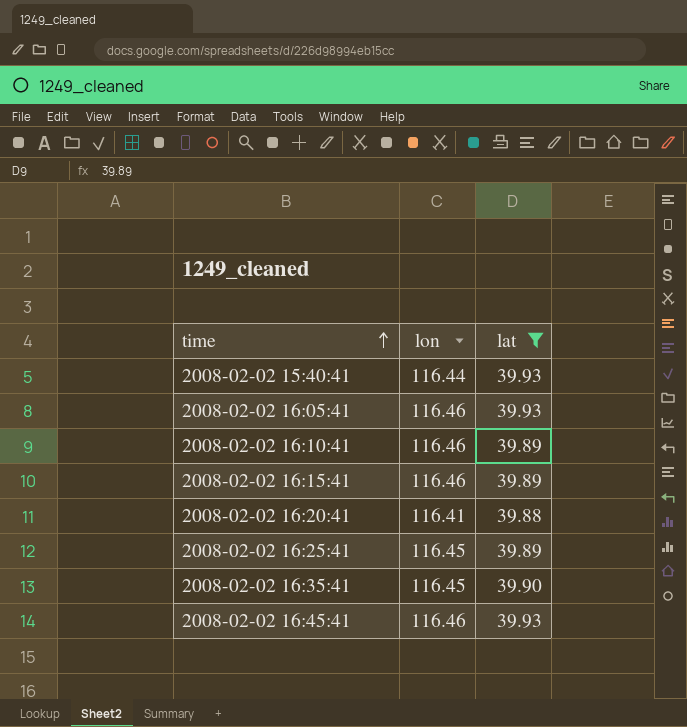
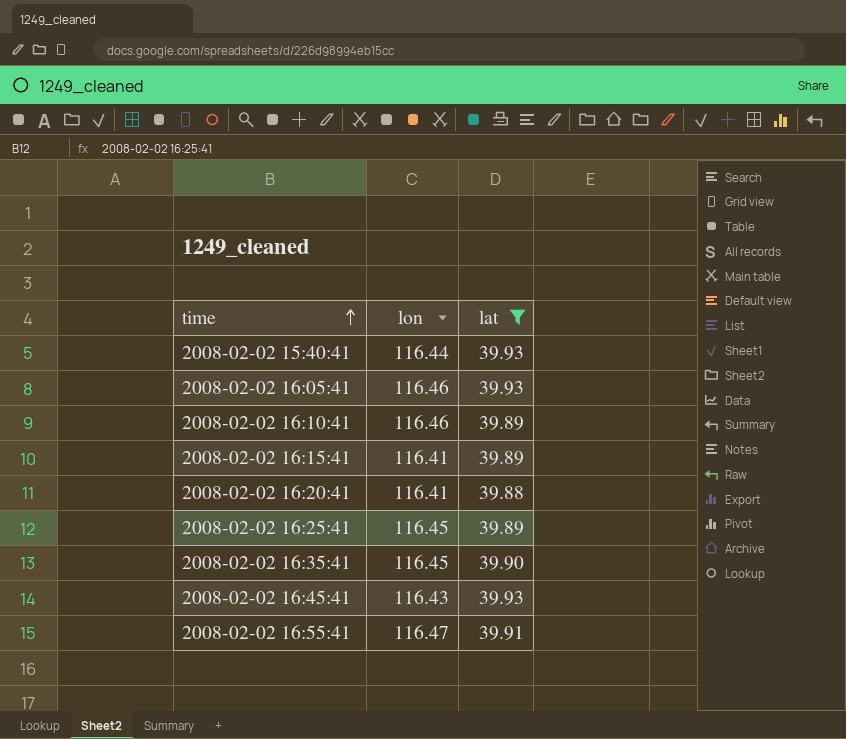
2008-02-02 16:15:41 | lon: 116.46 -> 116.41
2008-02-02 16:45:41 | lon: 116.46 -> 116.43
row 2008-02-02 16:55:41: none -> 116.47 | 39.91

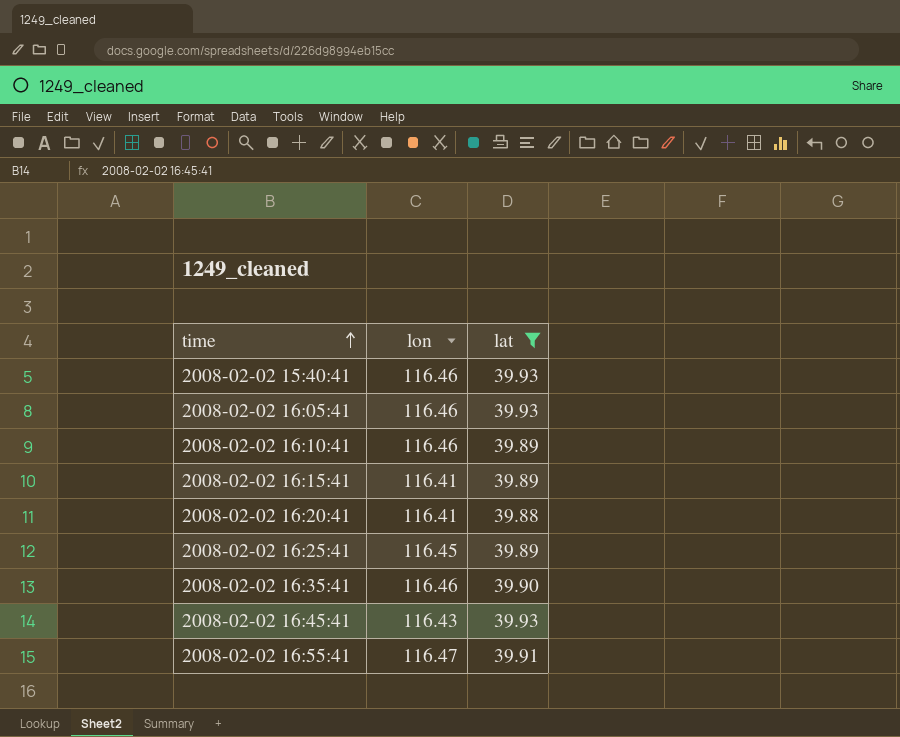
2008-02-02 15:40:41 | lon: 116.44 -> 116.46
2008-02-02 16:35:41 | lon: 116.45 -> 116.46

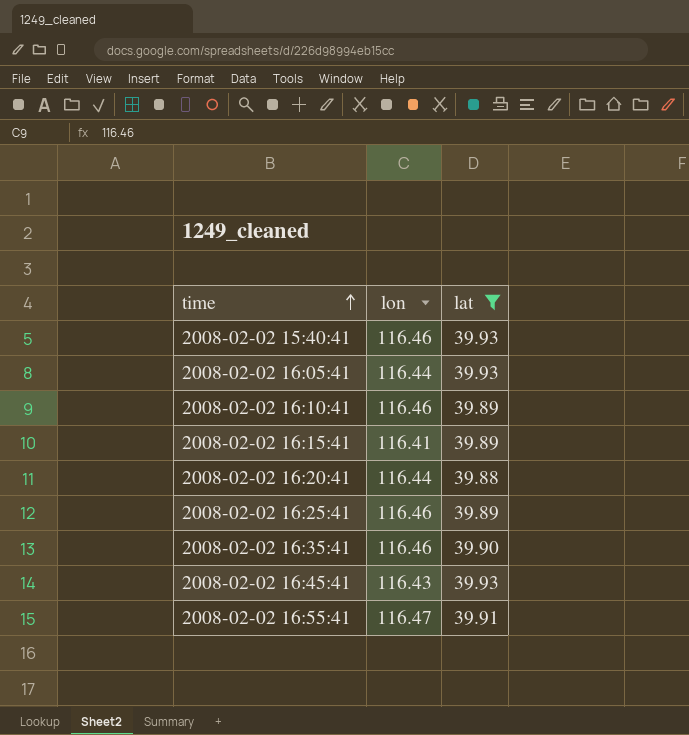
2008-02-02 16:05:41 | lon: 116.46 -> 116.44
2008-02-02 16:20:41 | lon: 116.41 -> 116.44
2008-02-02 16:25:41 | lon: 116.45 -> 116.46

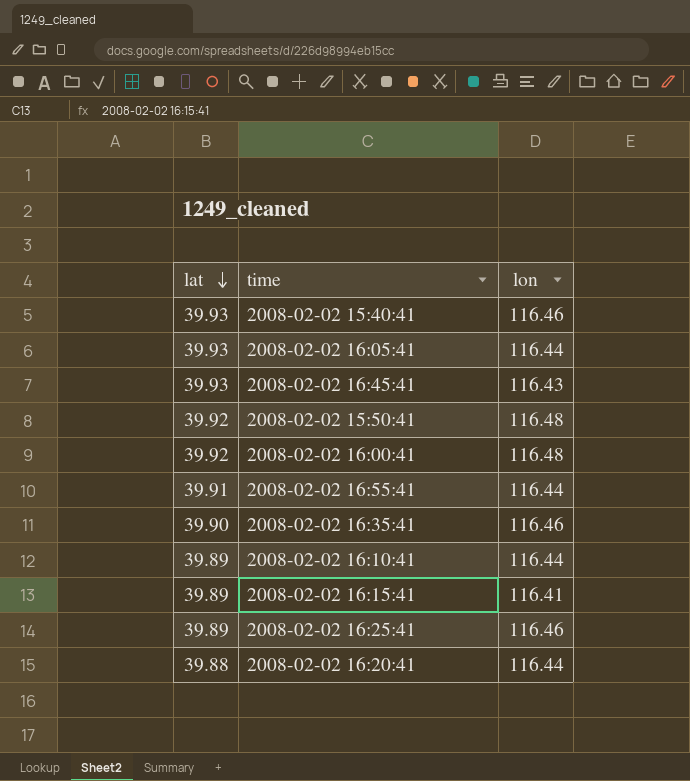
filter: lat != 39.92 -> none
row order: time ascending -> lat descending
column lat | position: 3 -> 1
2008-02-02 16:55:41 | lon: 116.47 -> 116.44
2008-02-02 16:10:41 | lon: 116.46 -> 116.44

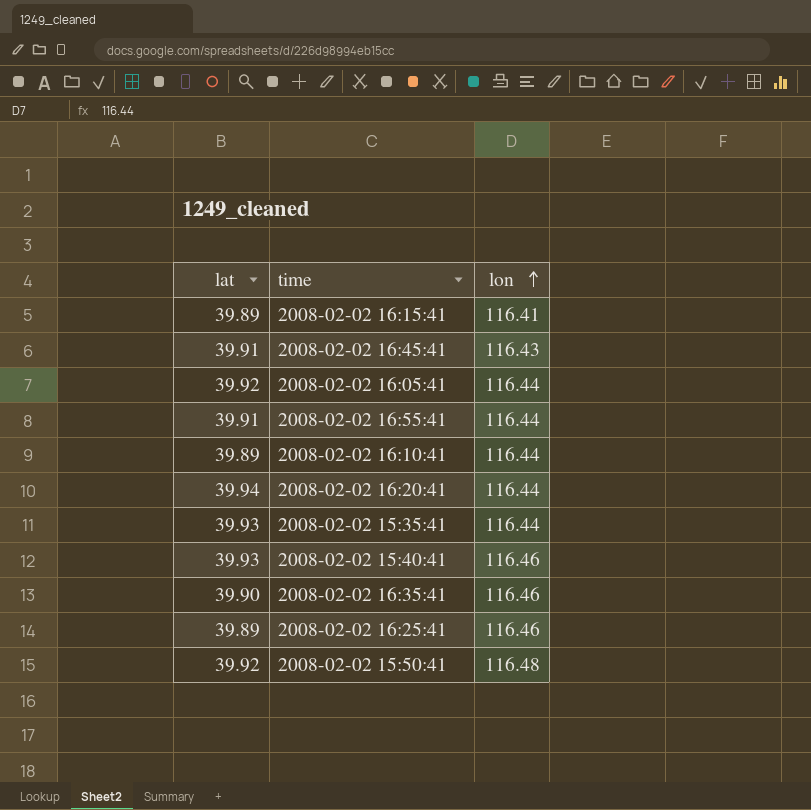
row order: lat descending -> lon ascending
row 2008-02-02 16:00:41: 39.92 | 116.48 -> none
2008-02-02 16:45:41 | lat: 39.93 -> 39.91
2008-02-02 16:05:41 | lat: 39.93 -> 39.92
2008-02-02 16:20:41 | lat: 39.88 -> 39.94
row 2008-02-02 15:35:41: none -> 39.93 | 116.44

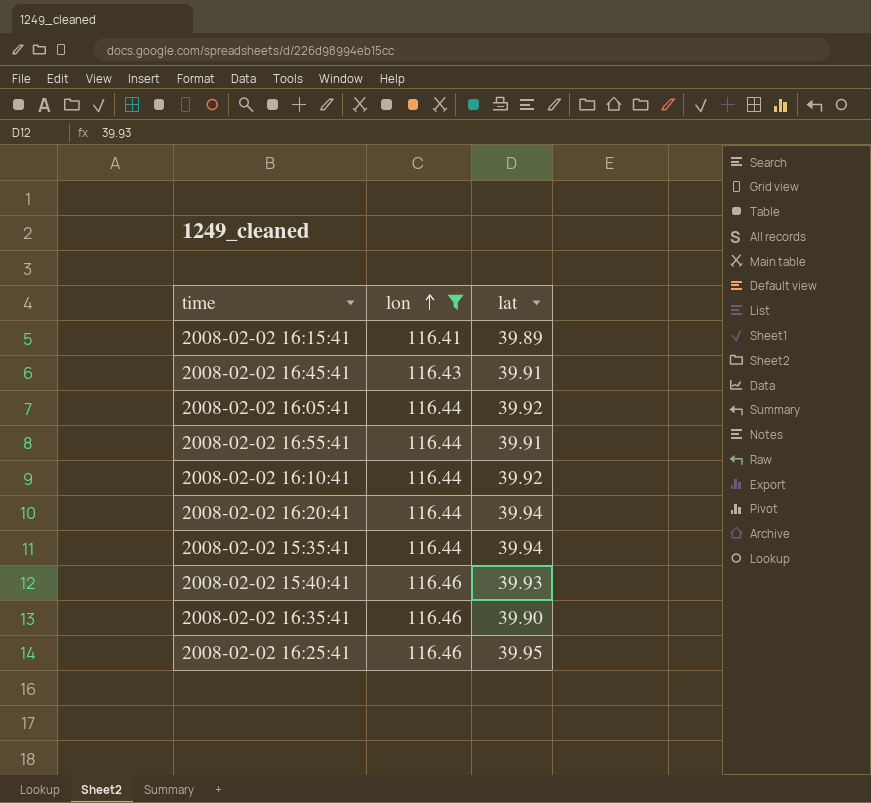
filter: none -> lon != 116.48
column lat | position: 1 -> 3
2008-02-02 16:10:41 | lat: 39.89 -> 39.92
2008-02-02 15:35:41 | lat: 39.93 -> 39.94
2008-02-02 16:25:41 | lat: 39.89 -> 39.95

